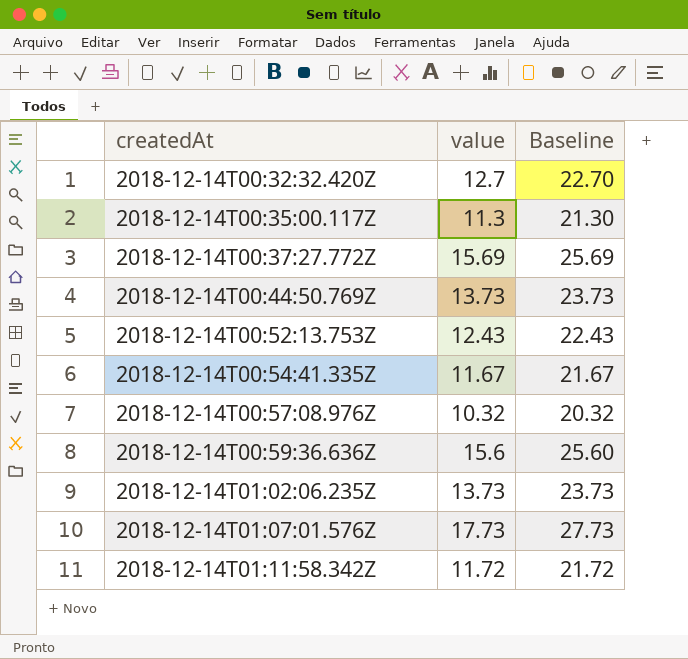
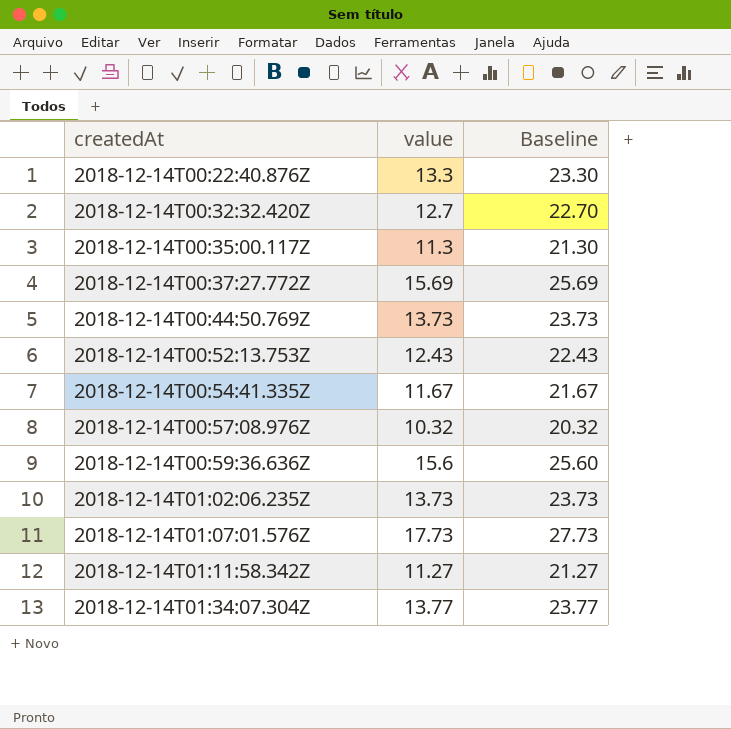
row 2018-12-14T00:22:40.876Z: none -> 13.3 | 23.30
2018-12-14T01:11:58.342Z | value: 11.72 -> 11.27
2018-12-14T01:11:58.342Z | Baseline: 21.72 -> 21.27
row 2018-12-14T01:34:07.304Z: none -> 13.77 | 23.77

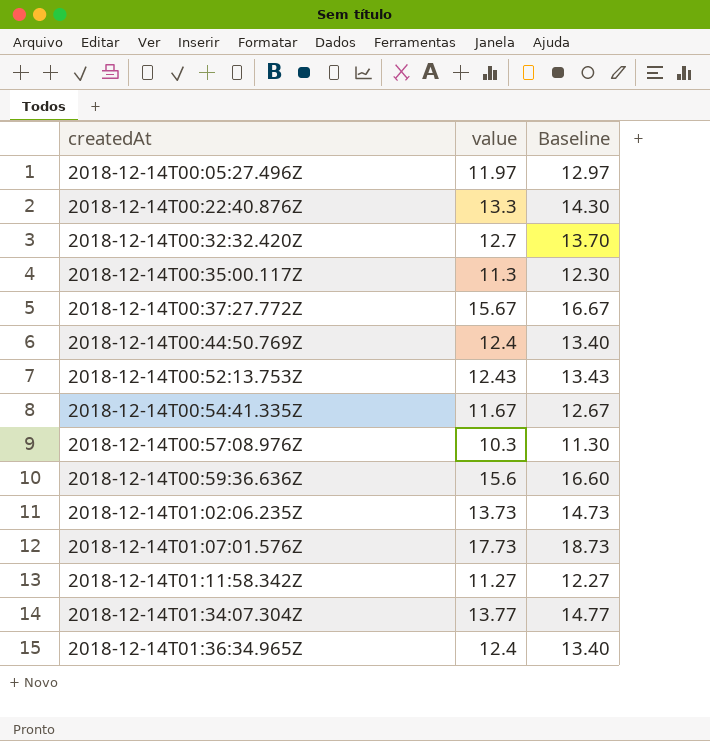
column Baseline | formula: [value] + 10 -> [value] + 1
row 2018-12-14T00:05:27.496Z: none -> 11.97 | 12.97
2018-12-14T00:37:27.772Z | value: 15.69 -> 15.67
2018-12-14T00:44:50.769Z | value: 13.73 -> 12.4
2018-12-14T00:57:08.976Z | value: 10.32 -> 10.3
row 2018-12-14T01:36:34.965Z: none -> 12.4 | 13.40

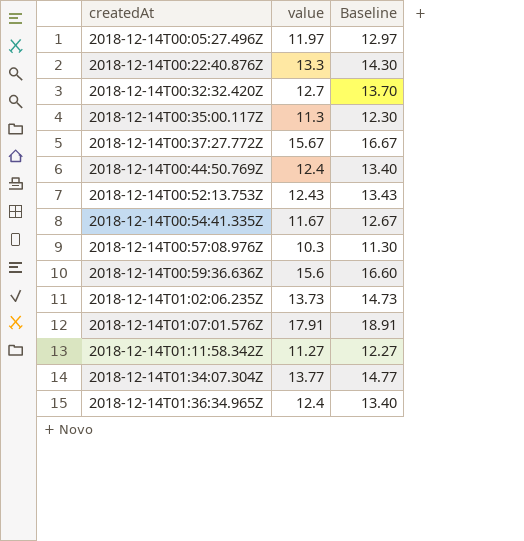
2018-12-14T01:07:01.576Z | value: 17.73 -> 17.91
2018-12-14T01:07:01.576Z | Baseline: 18.73 -> 18.91

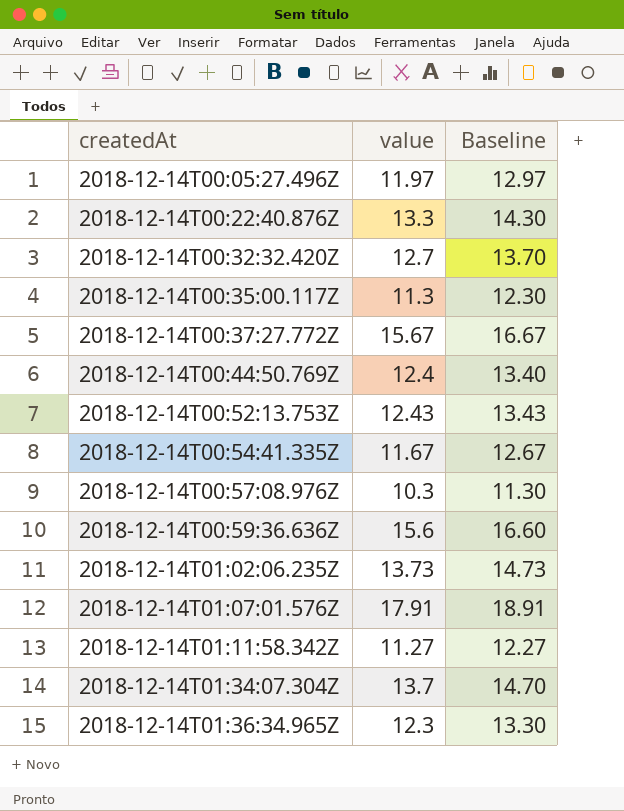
2018-12-14T01:34:07.304Z | value: 13.77 -> 13.7
2018-12-14T01:34:07.304Z | Baseline: 14.77 -> 14.70
2018-12-14T01:36:34.965Z | value: 12.4 -> 12.3
2018-12-14T01:36:34.965Z | Baseline: 13.40 -> 13.30

